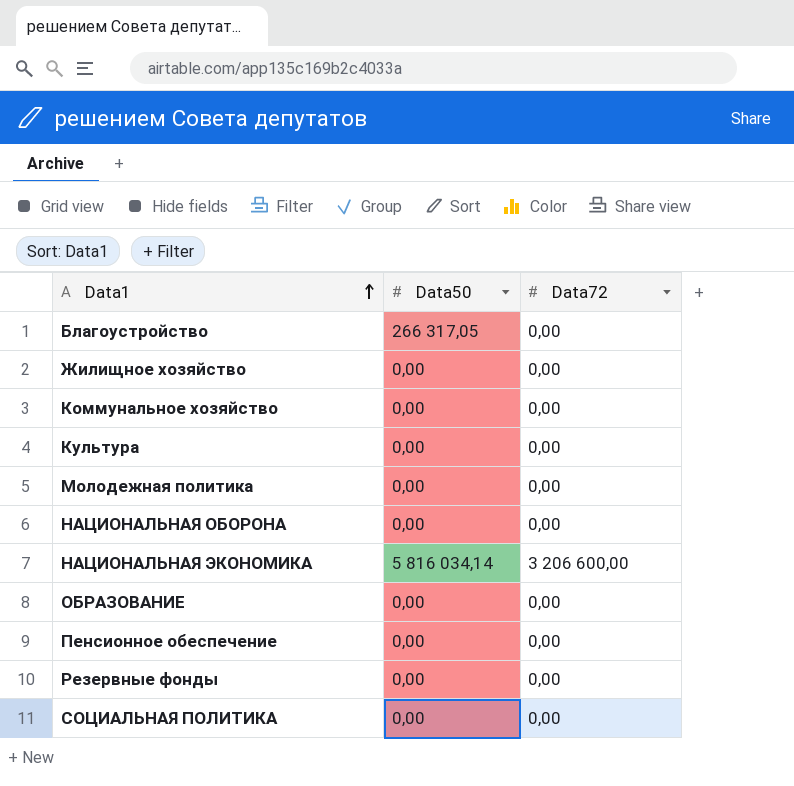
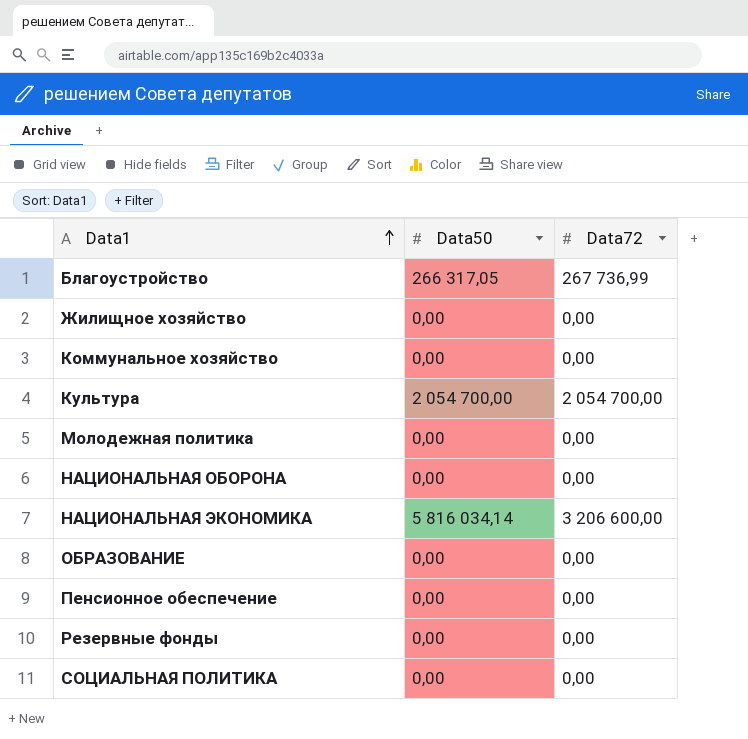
Благоустройство | Data72: 0,00 -> 267 736,99
Культура | Data50: 0,00 -> 2 054 700,00
Культура | Data72: 0,00 -> 2 054 700,00

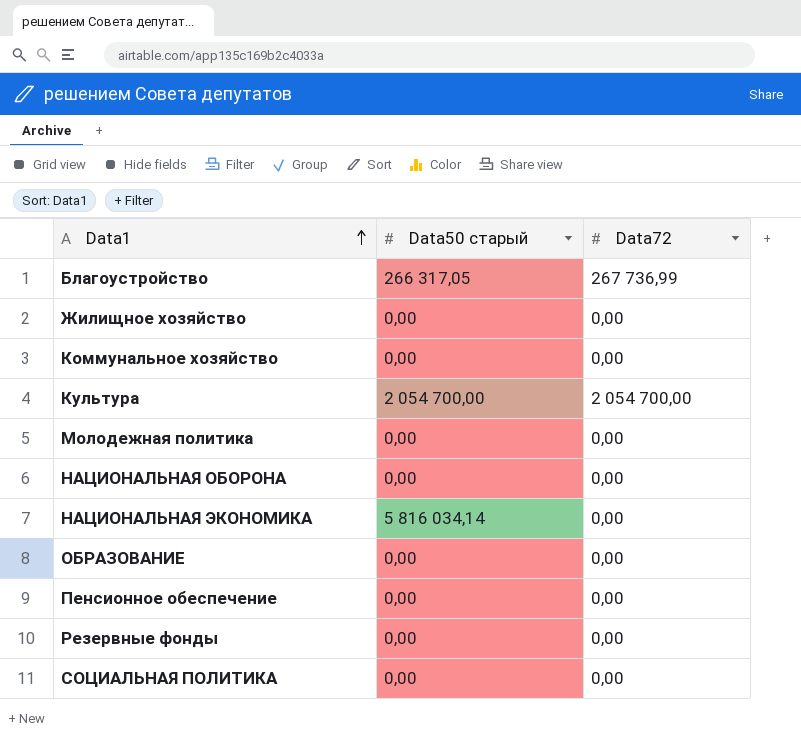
column name: Data50 -> Data50 старый
НАЦИОНАЛЬНАЯ ЭКОНОМИКА | Data72: 3 206 600,00 -> 0,00

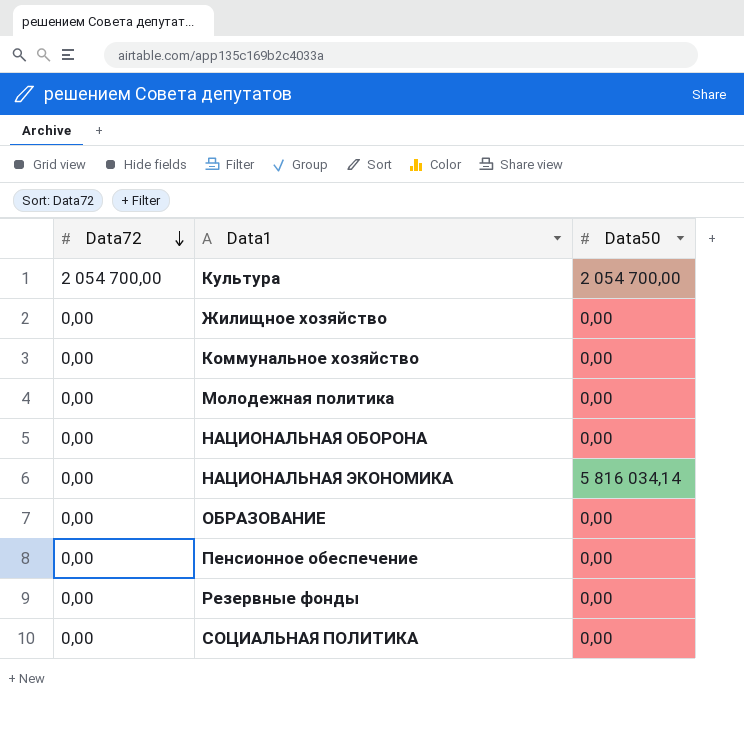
row order: Data1 ascending -> Data72 descending
column Data72 | position: 3 -> 1
column name: Data50 старый -> Data50
row Благоустройство: 266 317,05 | 267 736,99 -> none

